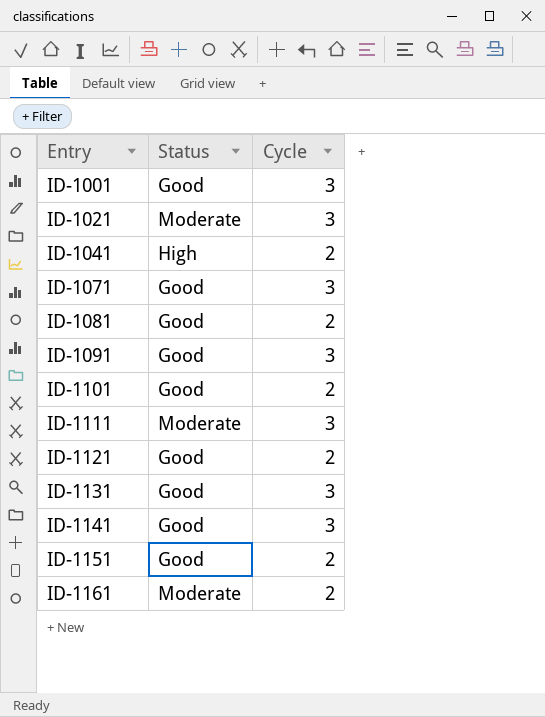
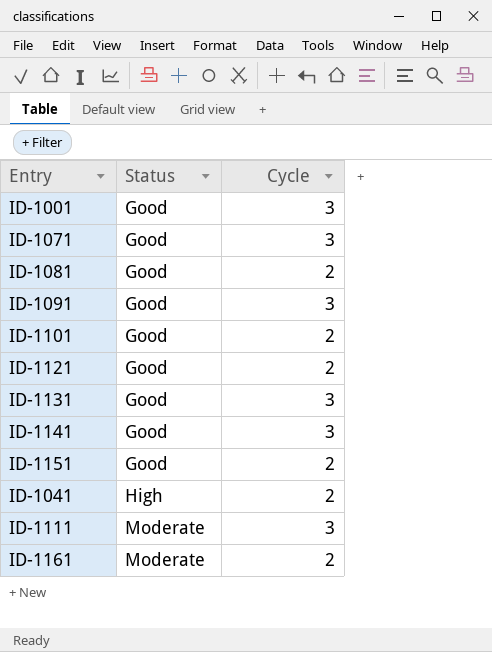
row order: Entry ascending -> Status ascending
row ID-1021: Moderate | 3 -> none

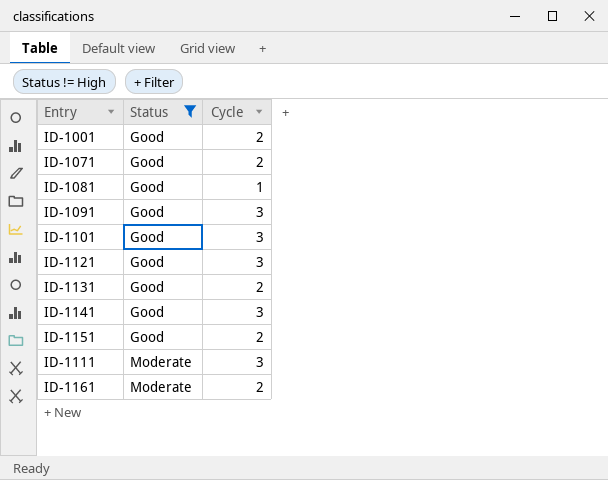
filter: none -> Status != High
ID-1001 | Cycle: 3 -> 2
ID-1071 | Cycle: 3 -> 2
ID-1081 | Cycle: 2 -> 1
ID-1101 | Cycle: 2 -> 3
ID-1121 | Cycle: 2 -> 3
ID-1131 | Cycle: 3 -> 2

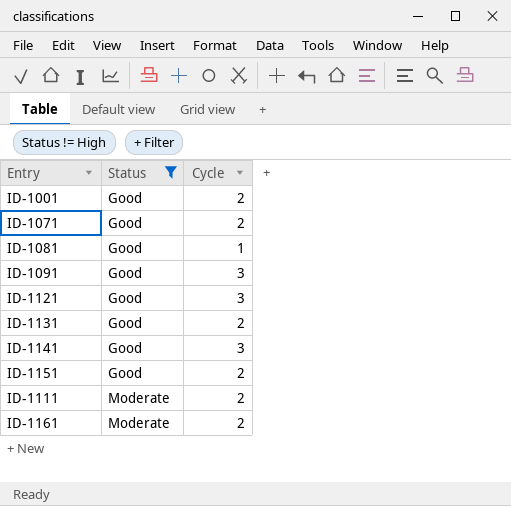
row ID-1101: Good | 3 -> none
ID-1111 | Cycle: 3 -> 2

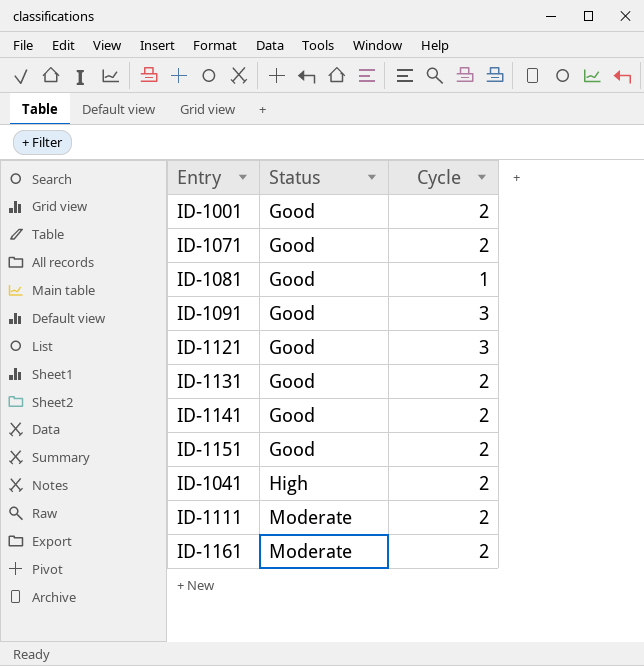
filter: Status != High -> none
ID-1141 | Cycle: 3 -> 2

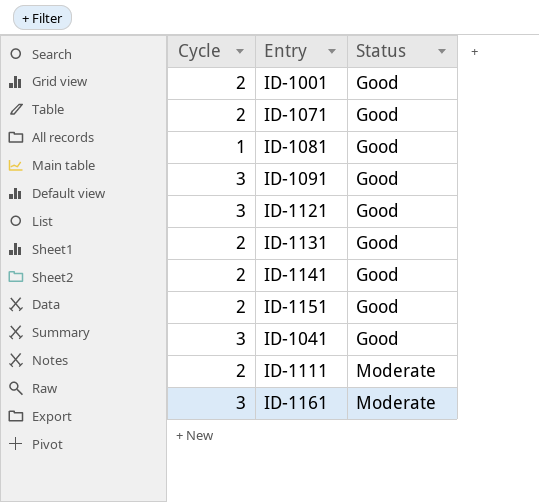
column Cycle | position: 3 -> 1
ID-1041 | Cycle: 2 -> 3
ID-1041 | Status: High -> Good
ID-1161 | Cycle: 2 -> 3

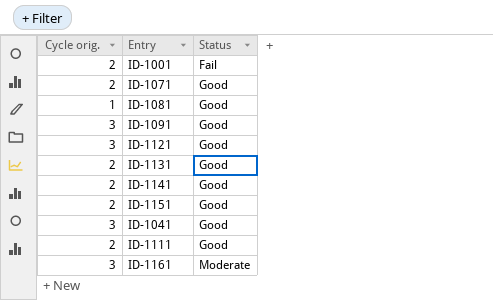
column name: Cycle -> Cycle orig.
ID-1001 | Status: Good -> Fail
ID-1111 | Status: Moderate -> Good

